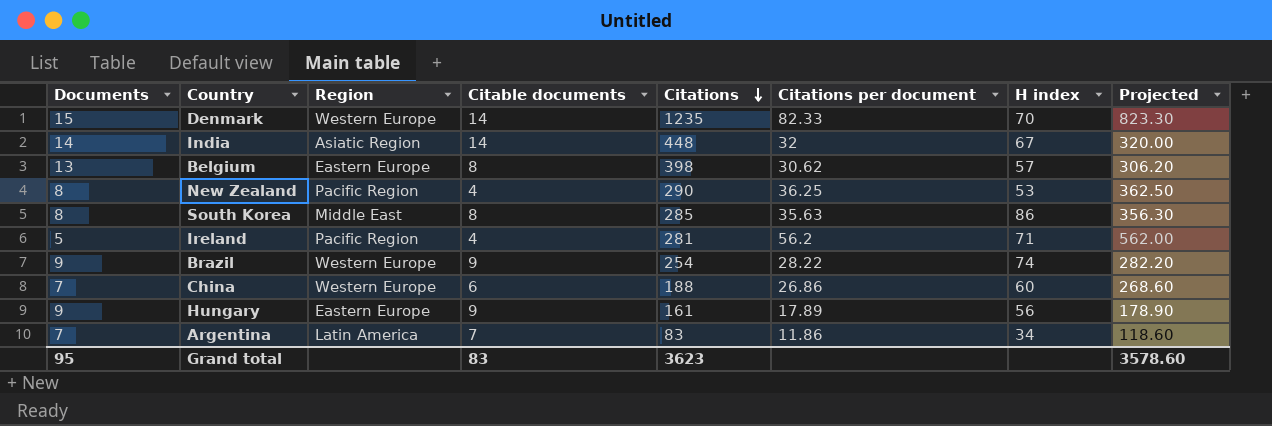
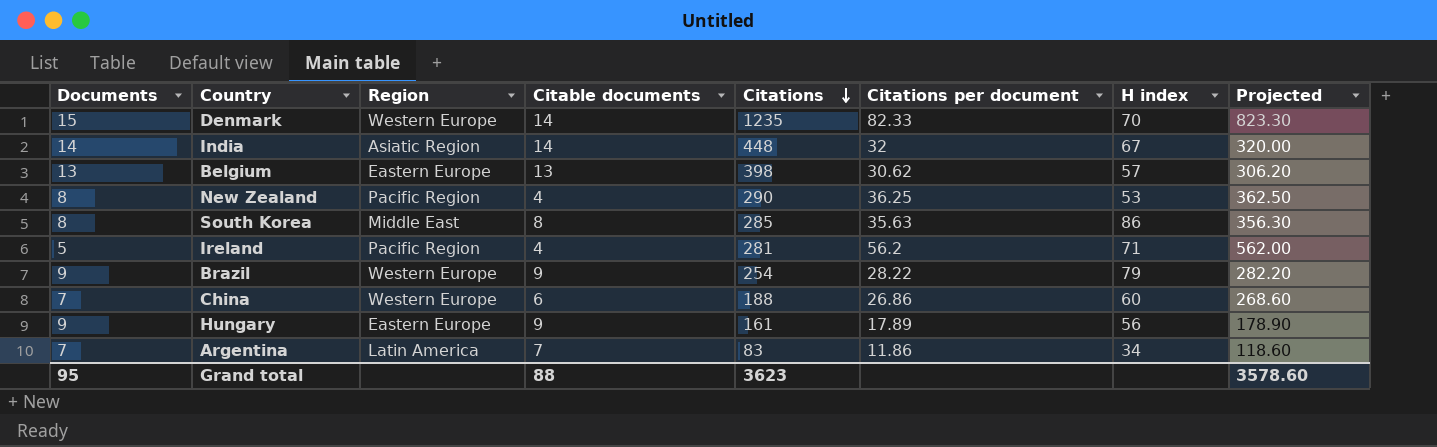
Belgium | Citable documents: 8 -> 13
Brazil | H index: 74 -> 79
Grand total | Citable documents: 83 -> 88

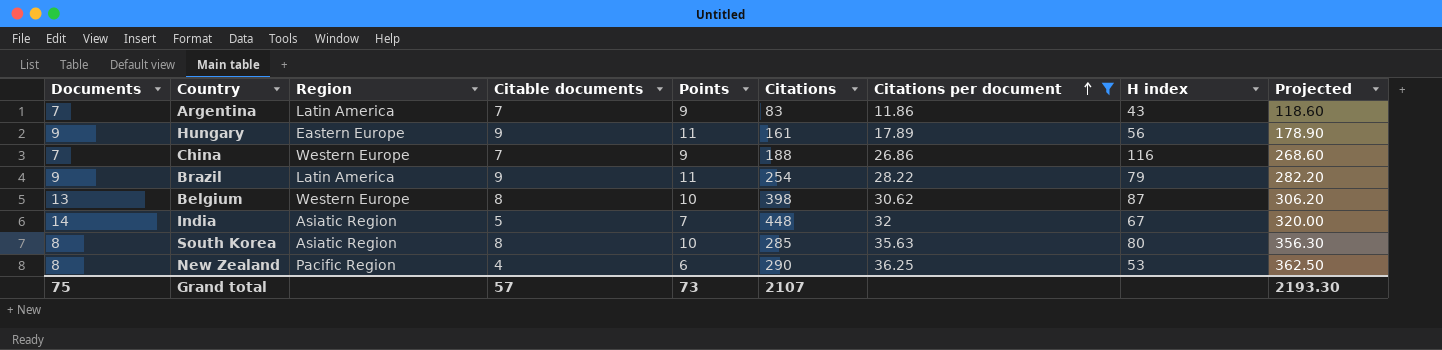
filter: none -> Citations per document <= 36.25
row order: Citations descending -> Citations per document ascending
column Points | formula: none -> [Citable documents] + 2
Argentina | H index: 34 -> 43
China | Citable documents: 6 -> 7
China | H index: 60 -> 116
Brazil | Region: Western Europe -> Latin America
Belgium | Region: Eastern Europe -> Western Europe
Belgium | Citable documents: 13 -> 8
Belgium | H index: 57 -> 87
India | Citable documents: 14 -> 5
South Korea | Region: Middle East -> Asiatic Region
South Korea | H index: 86 -> 80
Grand total | Documents: 95 -> 75
Grand total | Citable documents: 88 -> 57
Grand total | Citations: 3623 -> 2107
Grand total | Projected: 3578.60 -> 2193.30

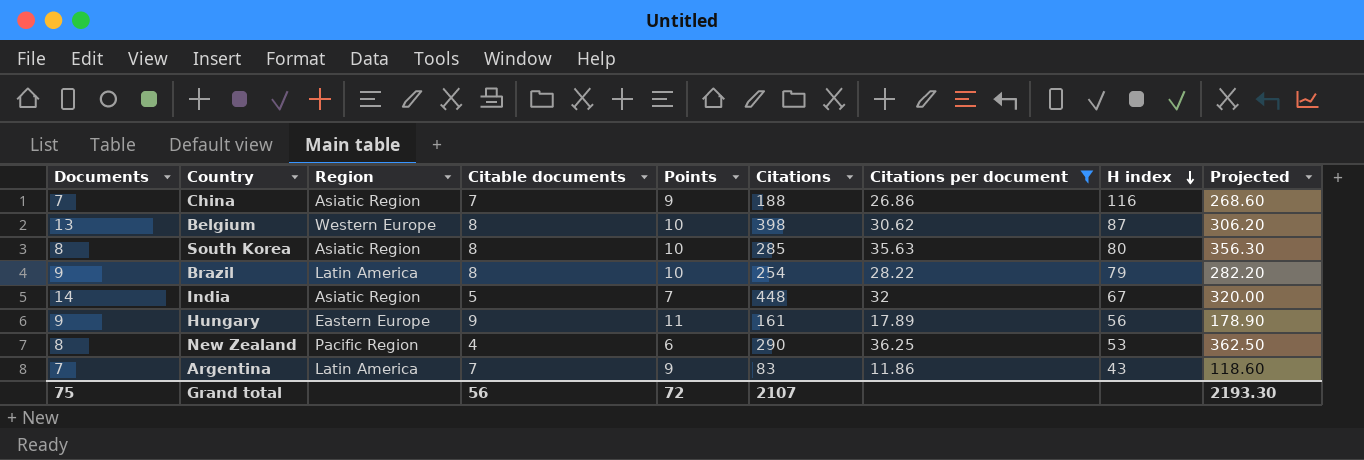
row order: Citations per document ascending -> H index descending
China | Region: Western Europe -> Asiatic Region
Brazil | Citable documents: 9 -> 8
Brazil | Points: 11 -> 10
Grand total | Citable documents: 57 -> 56
Grand total | Points: 73 -> 72

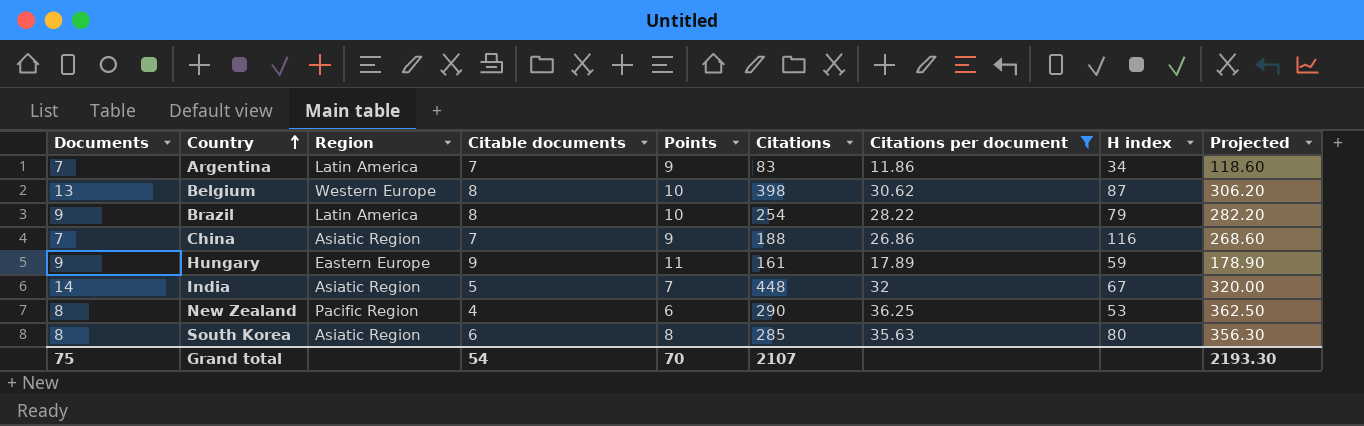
row order: H index descending -> Country ascending
Argentina | H index: 43 -> 34
Hungary | H index: 56 -> 59
South Korea | Citable documents: 8 -> 6
South Korea | Points: 10 -> 8
Grand total | Citable documents: 56 -> 54
Grand total | Points: 72 -> 70

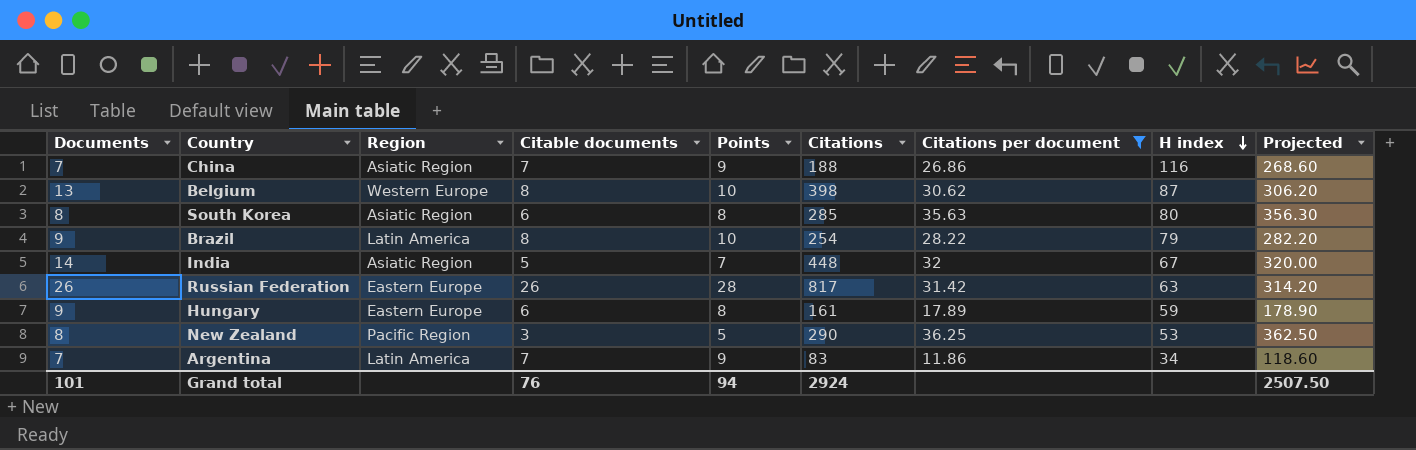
row order: Country ascending -> H index descending
row Russian Federation: none -> 26 | Eastern Europe | 26 | 28 | 817 | 31.42 | 63 | 314.20
Hungary | Citable documents: 9 -> 6
Hungary | Points: 11 -> 8
New Zealand | Citable documents: 4 -> 3
New Zealand | Points: 6 -> 5
Grand total | Documents: 75 -> 101
Grand total | Citable documents: 54 -> 76
Grand total | Points: 70 -> 94
Grand total | Citations: 2107 -> 2924
Grand total | Projected: 2193.30 -> 2507.50

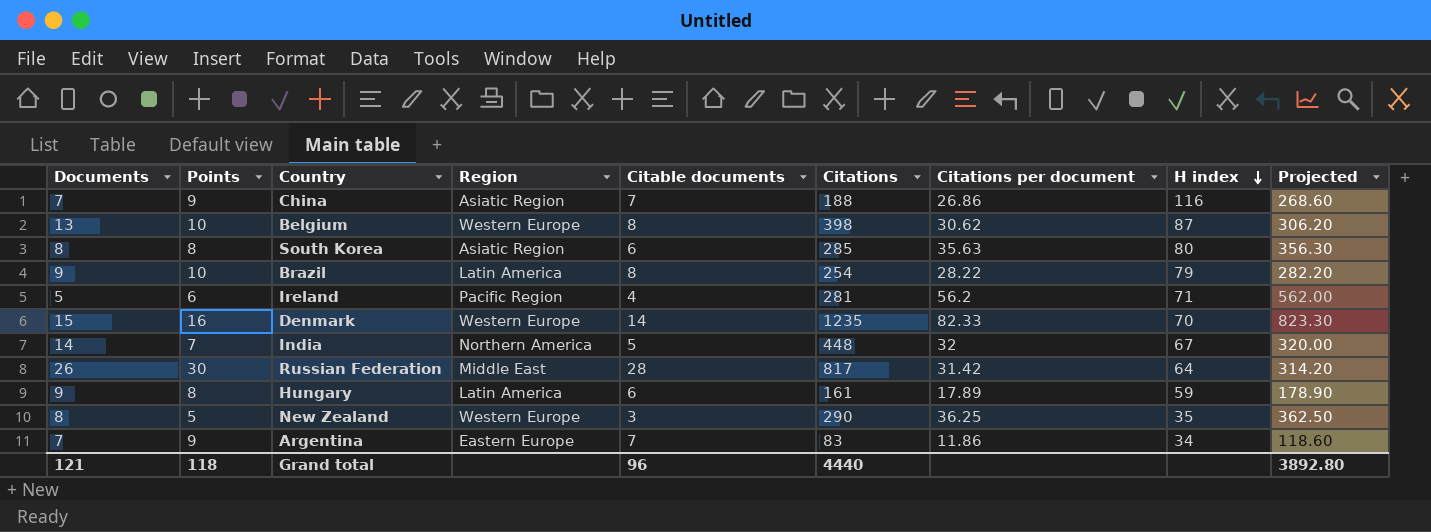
filter: Citations per document <= 36.25 -> none
column Points | position: 5 -> 2
India | Region: Asiatic Region -> Northern America
Russian Federation | Points: 28 -> 30
Russian Federation | Region: Eastern Europe -> Middle East
Russian Federation | Citable documents: 26 -> 28
Russian Federation | H index: 63 -> 64
Hungary | Region: Eastern Europe -> Latin America
New Zealand | Region: Pacific Region -> Western Europe
New Zealand | H index: 53 -> 35
Argentina | Region: Latin America -> Eastern Europe
Grand total | Documents: 101 -> 121
Grand total | Points: 94 -> 118
Grand total | Citable documents: 76 -> 96
Grand total | Citations: 2924 -> 4440
Grand total | Projected: 2507.50 -> 3892.80

